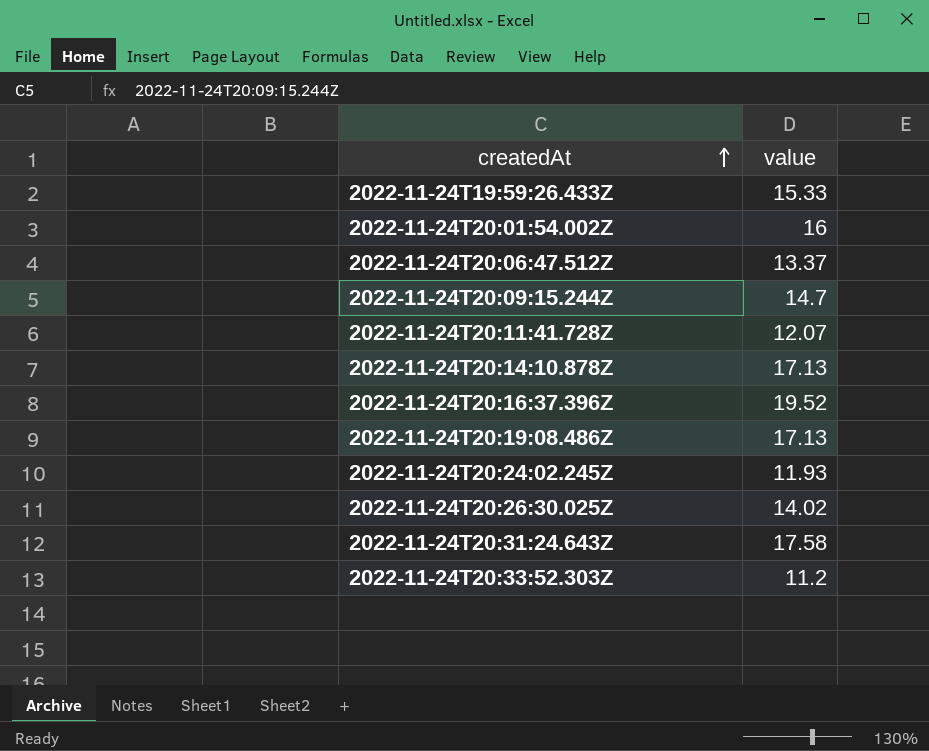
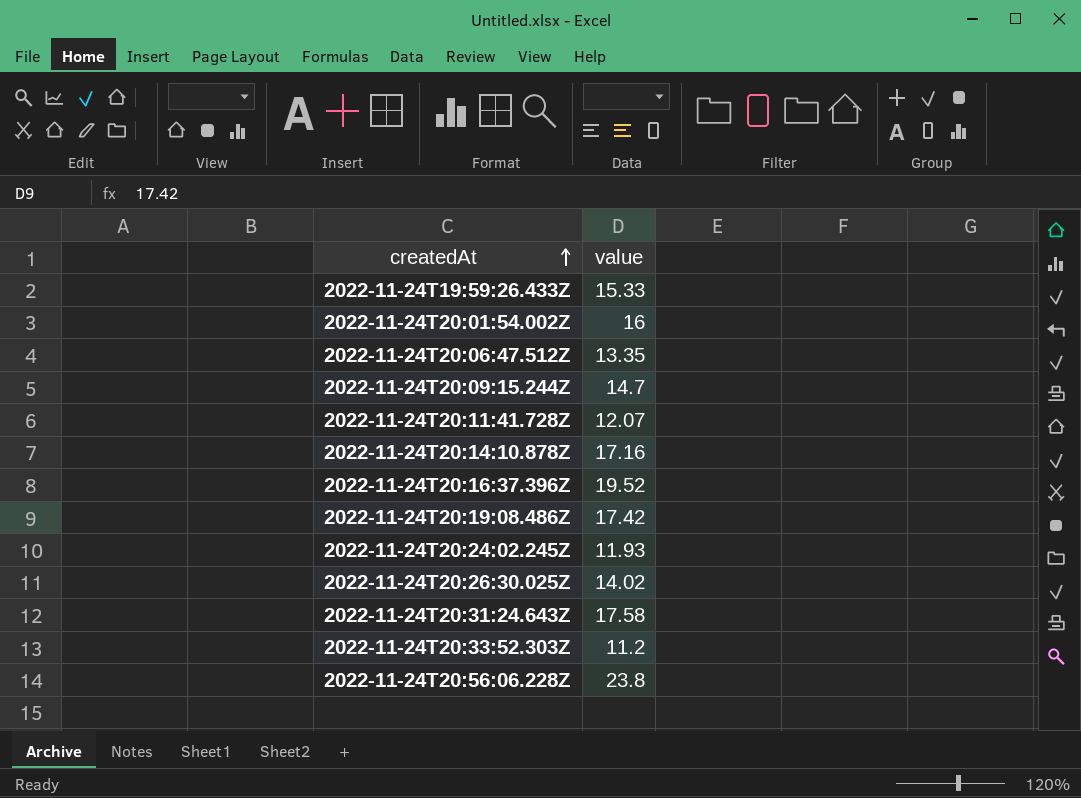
2022-11-24T20:06:47.512Z | value: 13.37 -> 13.35
2022-11-24T20:14:10.878Z | value: 17.13 -> 17.16
2022-11-24T20:19:08.486Z | value: 17.13 -> 17.42
row 2022-11-24T20:56:06.228Z: none -> 23.8

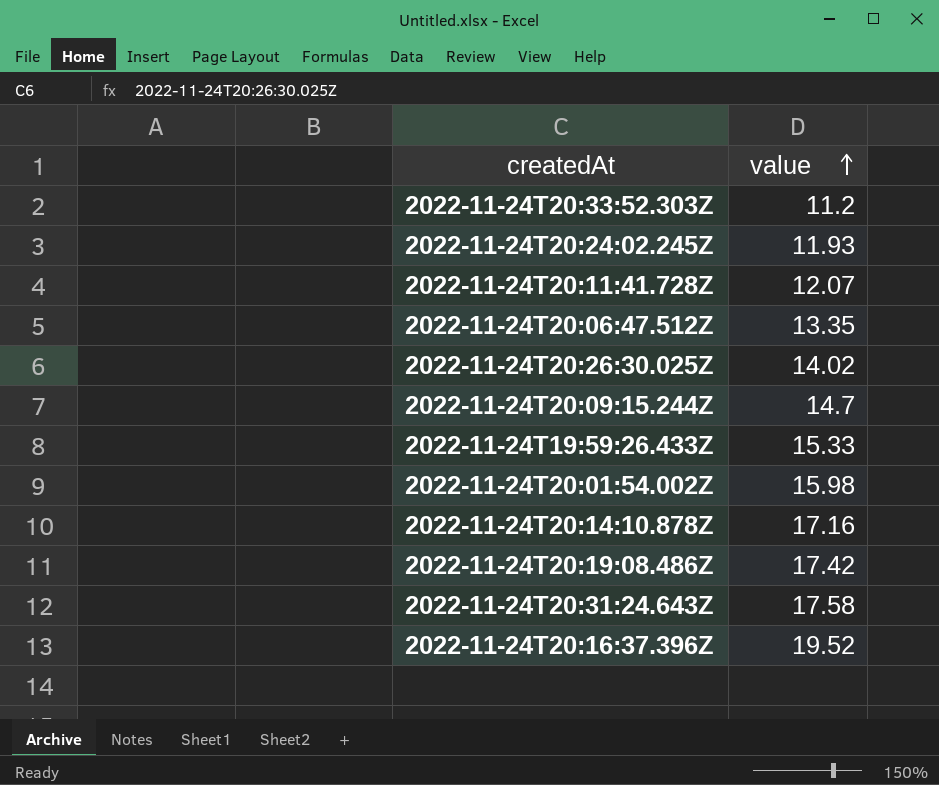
row order: createdAt ascending -> value ascending
row 2022-11-24T20:56:06.228Z: 23.8 -> none
2022-11-24T20:01:54.002Z | value: 16 -> 15.98

